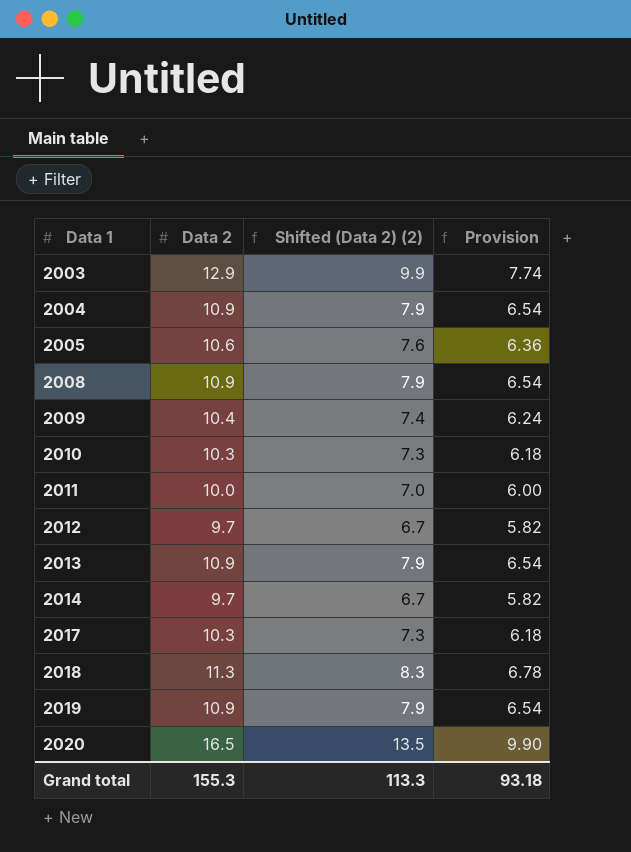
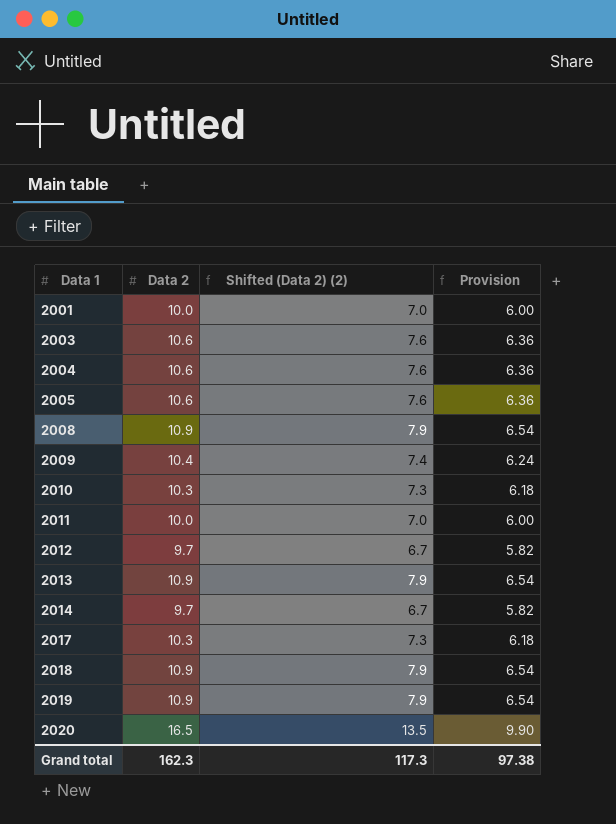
row 2001: none -> 10.0 | 7.0 | 6.00
2003 | Data 2: 12.9 -> 10.6
2003 | Shifted (Data 2) (2): 9.9 -> 7.6
2003 | Provision: 7.74 -> 6.36
2004 | Data 2: 10.9 -> 10.6
2004 | Shifted (Data 2) (2): 7.9 -> 7.6
2004 | Provision: 6.54 -> 6.36
2018 | Data 2: 11.3 -> 10.9
2018 | Shifted (Data 2) (2): 8.3 -> 7.9
2018 | Provision: 6.78 -> 6.54
Grand total | Data 2: 155.3 -> 162.3
Grand total | Shifted (Data 2) (2): 113.3 -> 117.3
Grand total | Provision: 93.18 -> 97.38

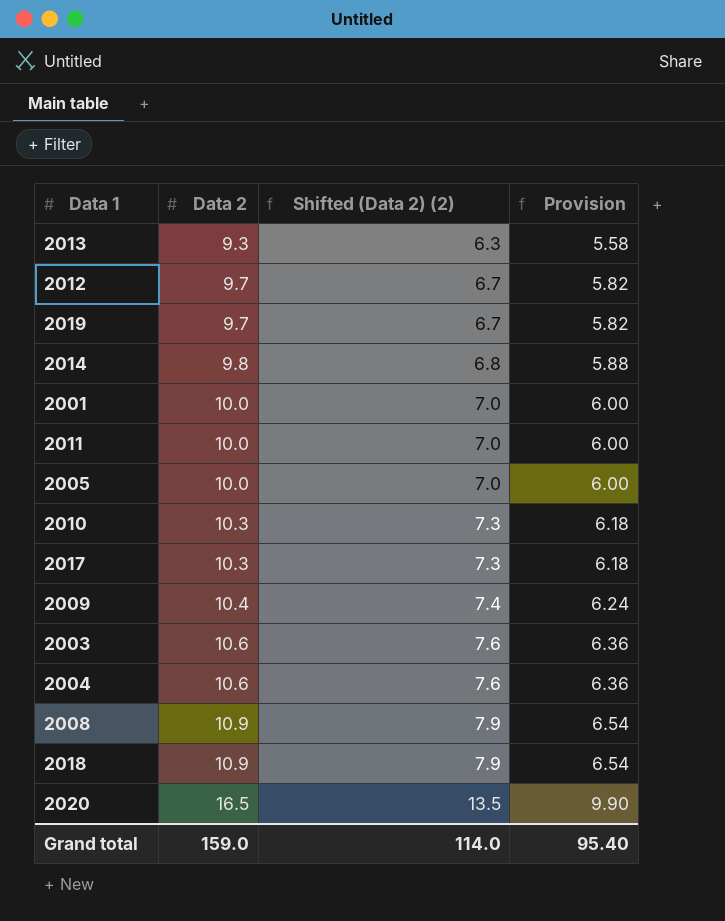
row order: Data 1 ascending -> Data 2 ascending
2013 | Data 2: 10.9 -> 9.3
2013 | Shifted (Data 2) (2): 7.9 -> 6.3
2013 | Provision: 6.54 -> 5.58
2019 | Data 2: 10.9 -> 9.7
2019 | Shifted (Data 2) (2): 7.9 -> 6.7
2019 | Provision: 6.54 -> 5.82
2014 | Data 2: 9.7 -> 9.8
2014 | Shifted (Data 2) (2): 6.7 -> 6.8
2014 | Provision: 5.82 -> 5.88
2005 | Data 2: 10.6 -> 10.0
2005 | Shifted (Data 2) (2): 7.6 -> 7.0
2005 | Provision: 6.36 -> 6.00
Grand total | Data 2: 162.3 -> 159.0
Grand total | Shifted (Data 2) (2): 117.3 -> 114.0
Grand total | Provision: 97.38 -> 95.40

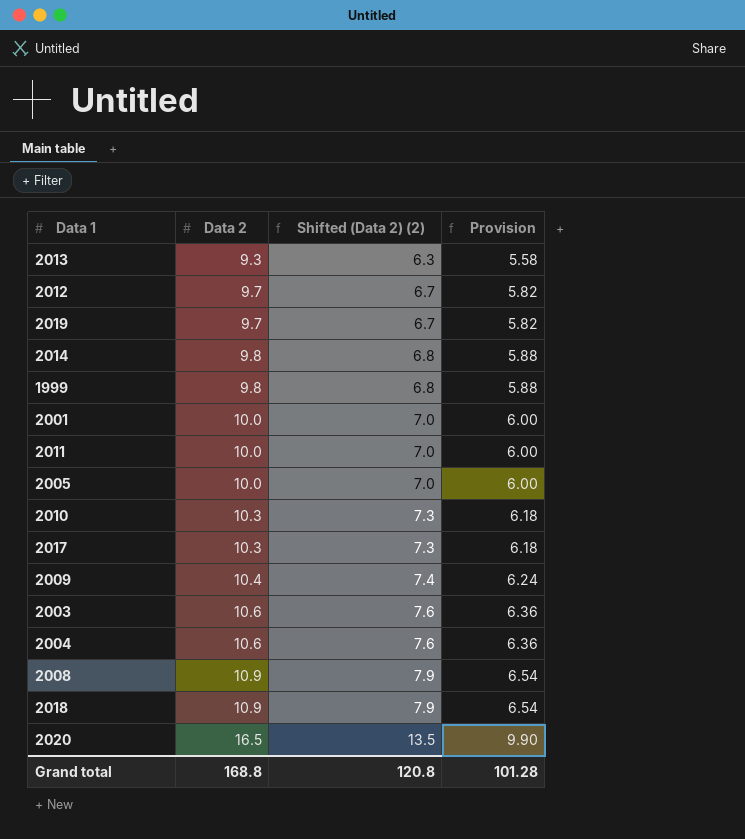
row 1999: none -> 9.8 | 6.8 | 5.88
Grand total | Data 2: 159.0 -> 168.8
Grand total | Shifted (Data 2) (2): 114.0 -> 120.8
Grand total | Provision: 95.40 -> 101.28

